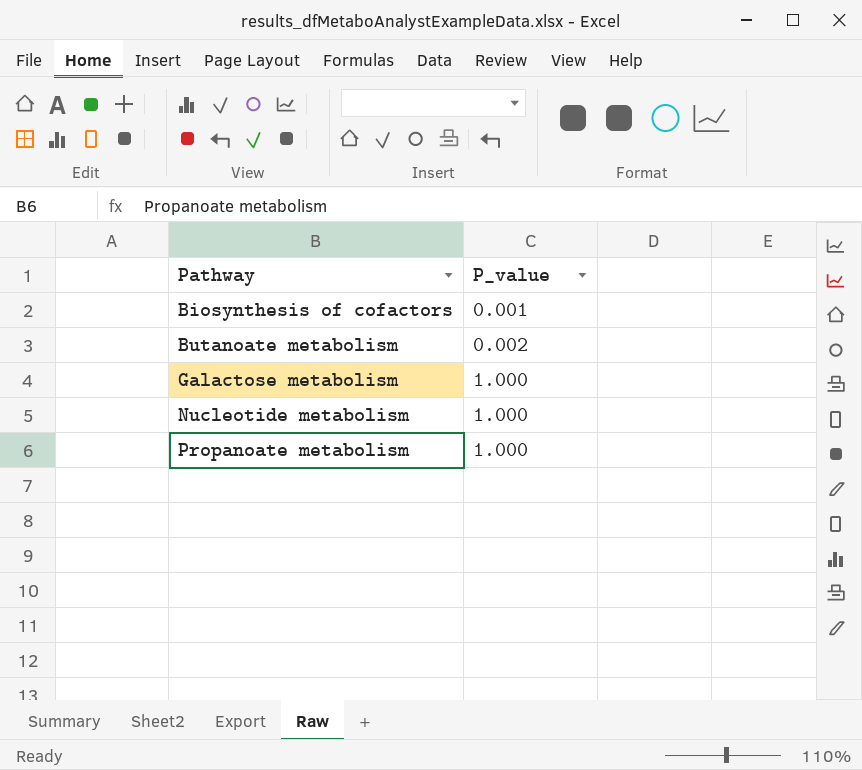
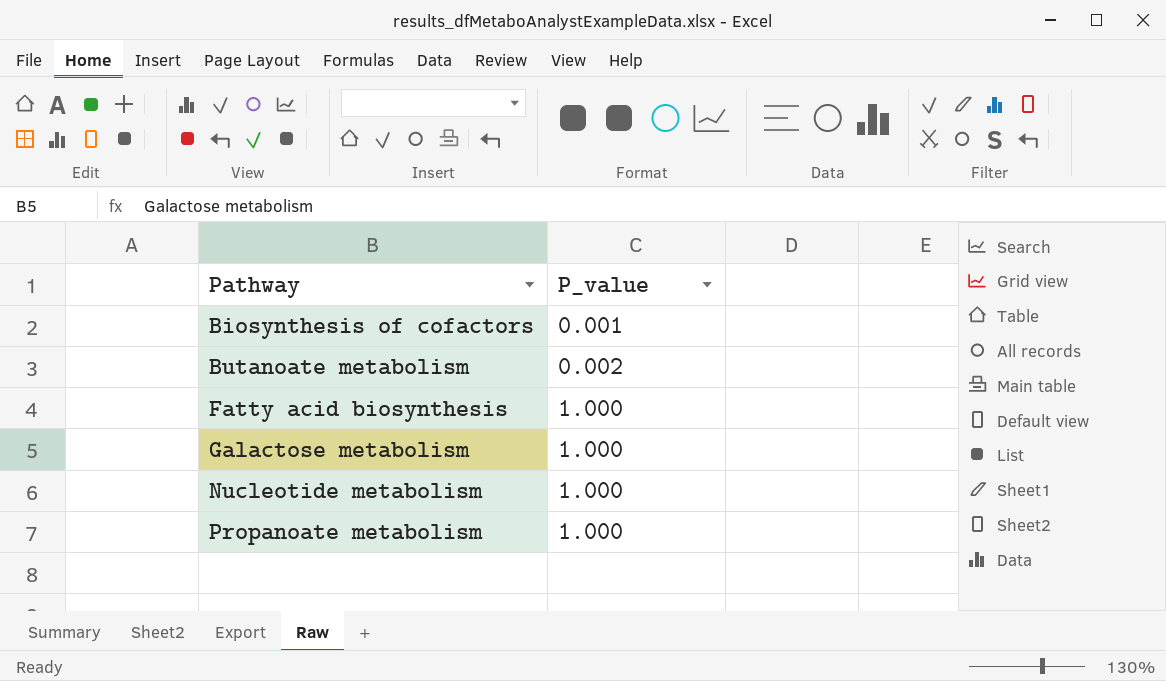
row Fatty acid biosynthesis: none -> 1.000

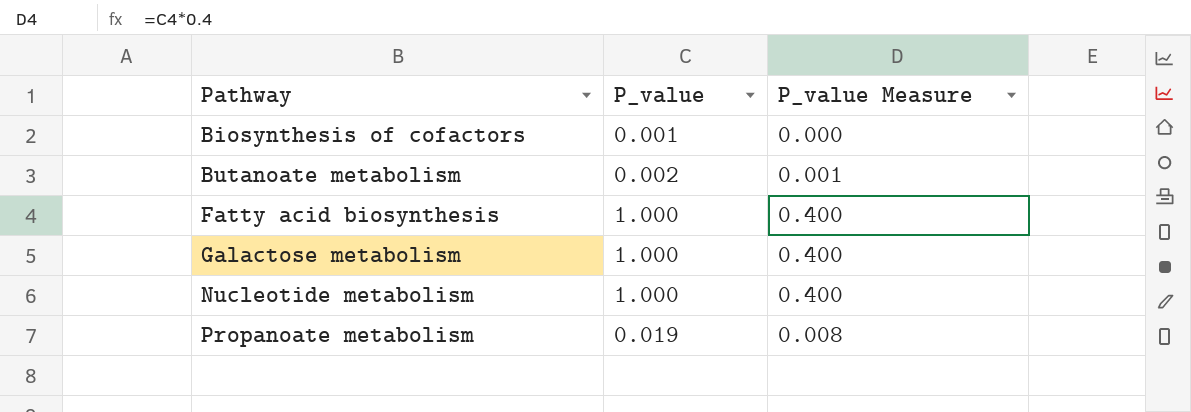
column P_value Measure | formula: none -> [P_value] * 0.4
Propanoate metabolism | P_value: 1.000 -> 0.019

